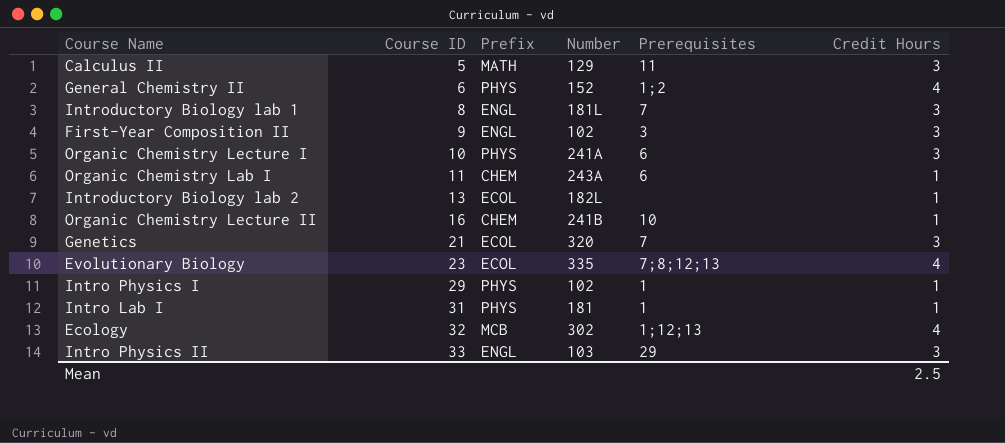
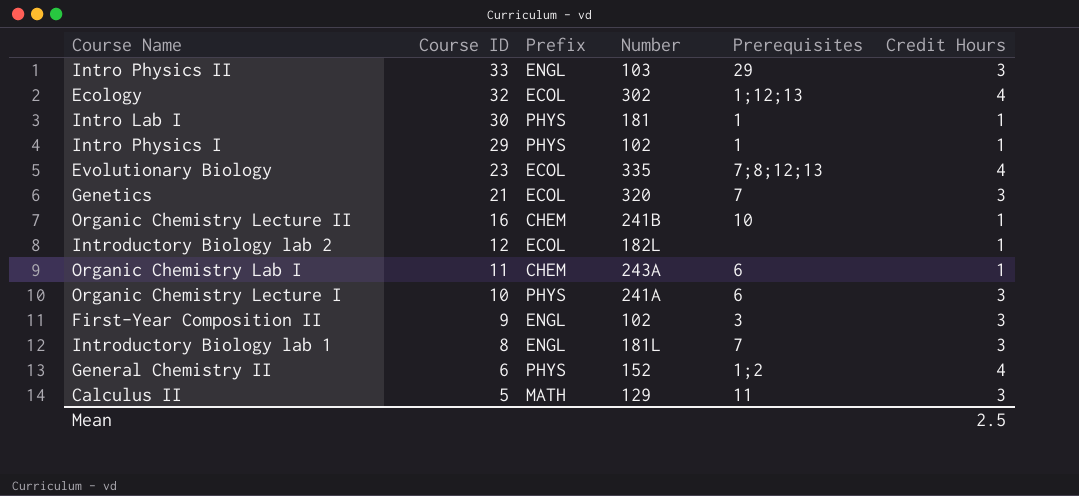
row order: Course ID ascending -> Course ID descending
Ecology | Prefix: MCB -> ECOL
Intro Lab I | Course ID: 31 -> 30
Introductory Biology lab 2 | Course ID: 13 -> 12

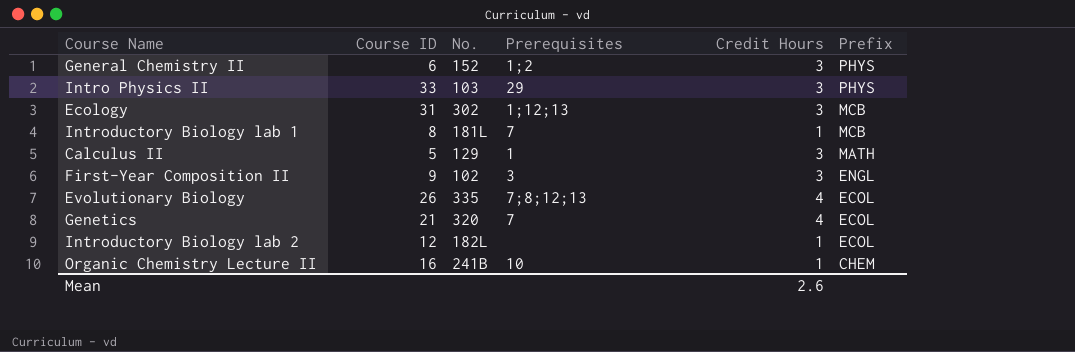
row order: Course ID descending -> Prefix descending
column name: Number -> No.
column Prefix | position: 3 -> 6
row Intro Lab I: 30 | PHYS | 181 | 1 | 1 -> none
row Intro Physics I: 29 | PHYS | 102 | 1 | 1 -> none
row Organic Chemistry Lab I: 11 | CHEM | 243A | 6 | 1 -> none
row Organic Chemistry Lecture I: 10 | PHYS | 241A | 6 | 3 -> none
General Chemistry II | Credit Hours: 4 -> 3
Intro Physics II | Prefix: ENGL -> PHYS
Ecology | Course ID: 32 -> 31
Ecology | Credit Hours: 4 -> 3
Ecology | Prefix: ECOL -> MCB
Introductory Biology lab 1 | Credit Hours: 3 -> 1
Introductory Biology lab 1 | Prefix: ENGL -> MCB
Calculus II | Prerequisites: 11 -> 1
Evolutionary Biology | Course ID: 23 -> 26
Genetics | Credit Hours: 3 -> 4
Mean | Credit Hours: 2.5 -> 2.6

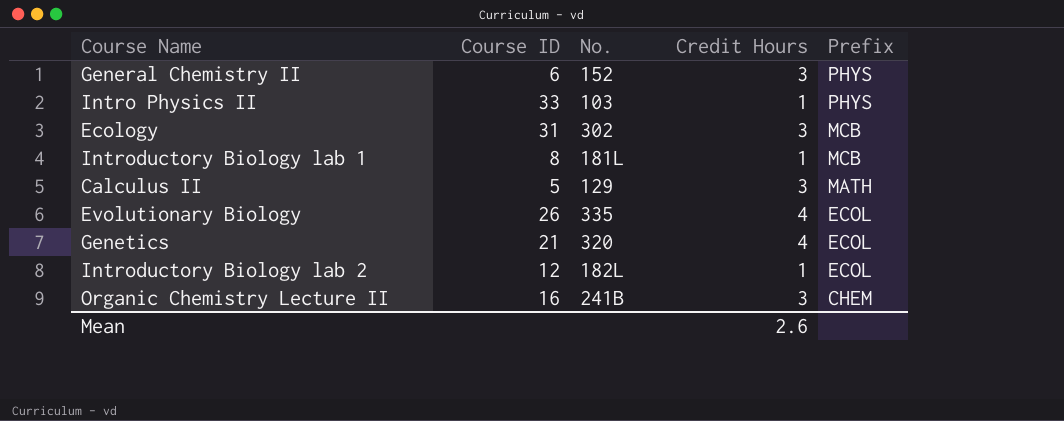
column Prerequisites | position: 4 -> none
row First-Year Composition II: 9 | 102 | 3 | 3 | ENGL -> none
Intro Physics II | Credit Hours: 3 -> 1
Organic Chemistry Lecture II | Credit Hours: 1 -> 3

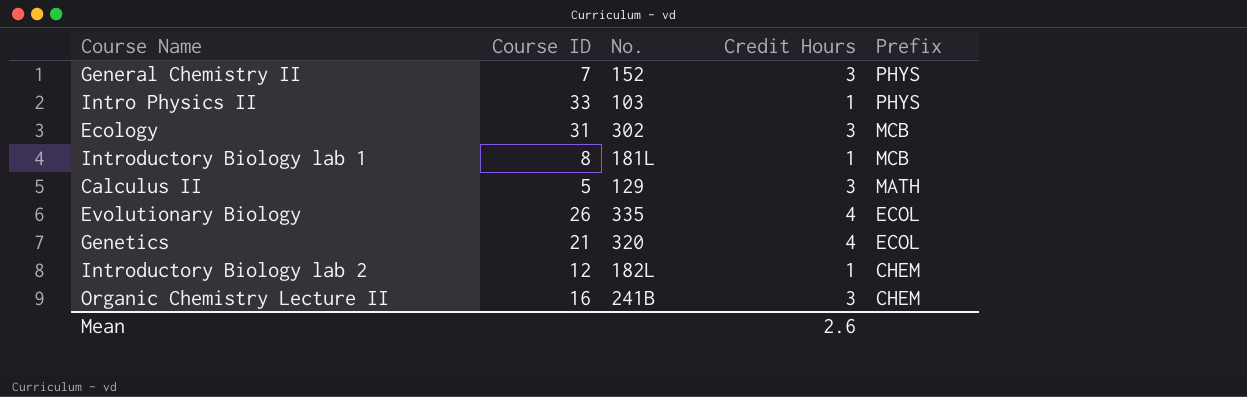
General Chemistry II | Course ID: 6 -> 7
Introductory Biology lab 2 | Prefix: ECOL -> CHEM

